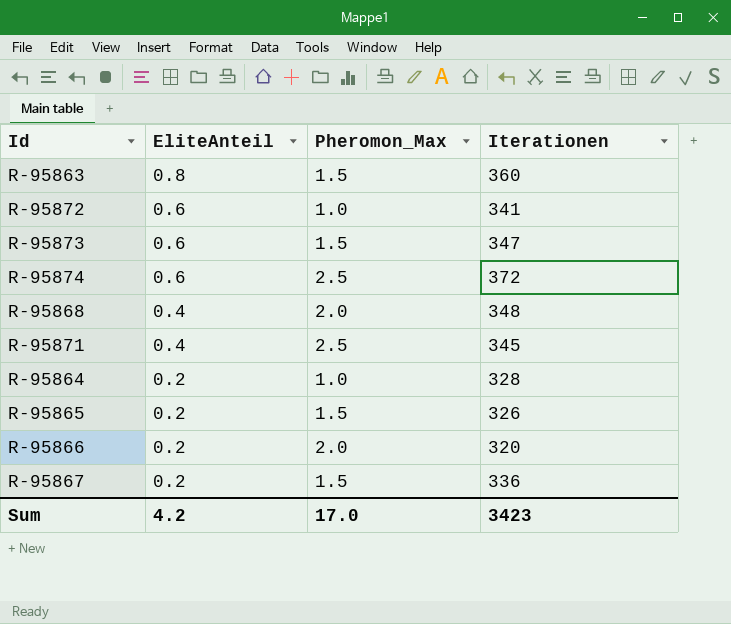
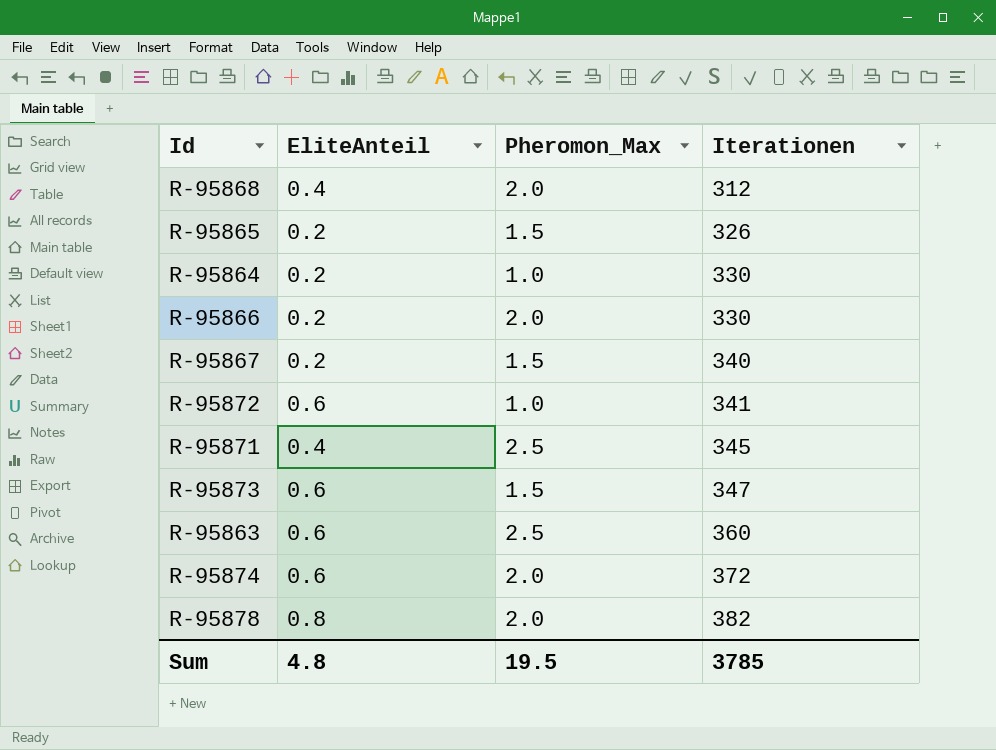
row order: EliteAnteil descending -> Iterationen ascending
R-95868 | Iterationen: 348 -> 312
R-95864 | Iterationen: 328 -> 330
R-95866 | Iterationen: 320 -> 330
R-95867 | Iterationen: 336 -> 340
R-95863 | EliteAnteil: 0.8 -> 0.6
R-95863 | Pheromon_Max: 1.5 -> 2.5
R-95874 | Pheromon_Max: 2.5 -> 2.0
row R-95878: none -> 0.8 | 2.0 | 382
Sum | EliteAnteil: 4.2 -> 4.8
Sum | Pheromon_Max: 17.0 -> 19.5
Sum | Iterationen: 3423 -> 3785

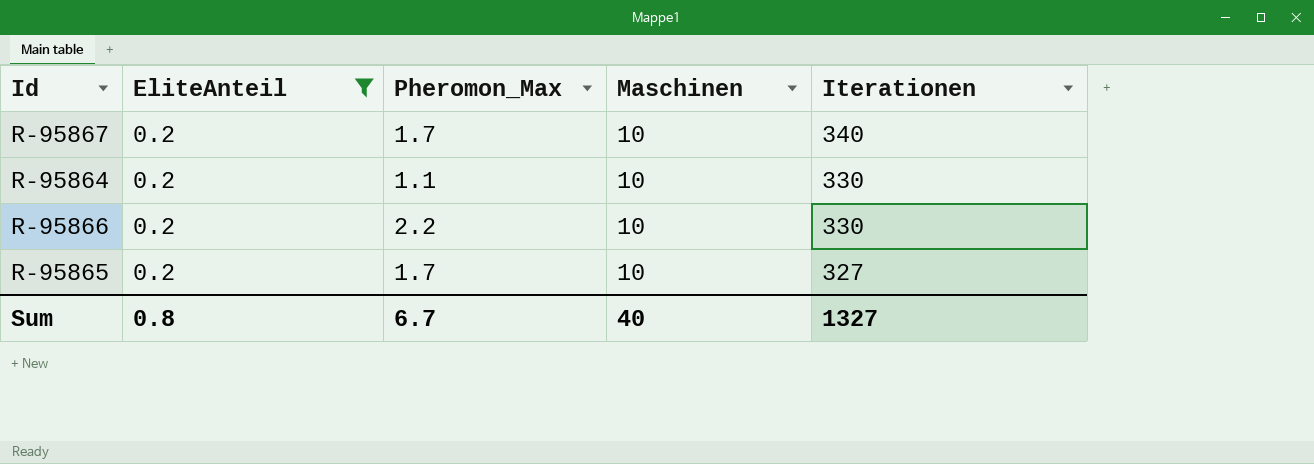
filter: none -> EliteAnteil = 0.2
row order: Iterationen ascending -> Iterationen descending
column Maschinen | position: none -> 4
R-95867 | Pheromon_Max: 1.5 -> 1.7
R-95864 | Pheromon_Max: 1.0 -> 1.1
R-95866 | Pheromon_Max: 2.0 -> 2.2
R-95865 | Pheromon_Max: 1.5 -> 1.7
R-95865 | Iterationen: 326 -> 327
Sum | EliteAnteil: 4.8 -> 0.8
Sum | Pheromon_Max: 19.5 -> 6.7
Sum | Iterationen: 3785 -> 1327

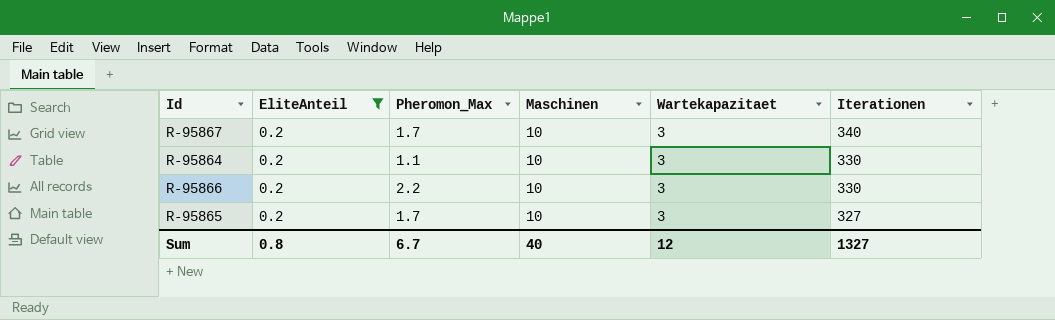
column Wartekapazitaet | position: none -> 5

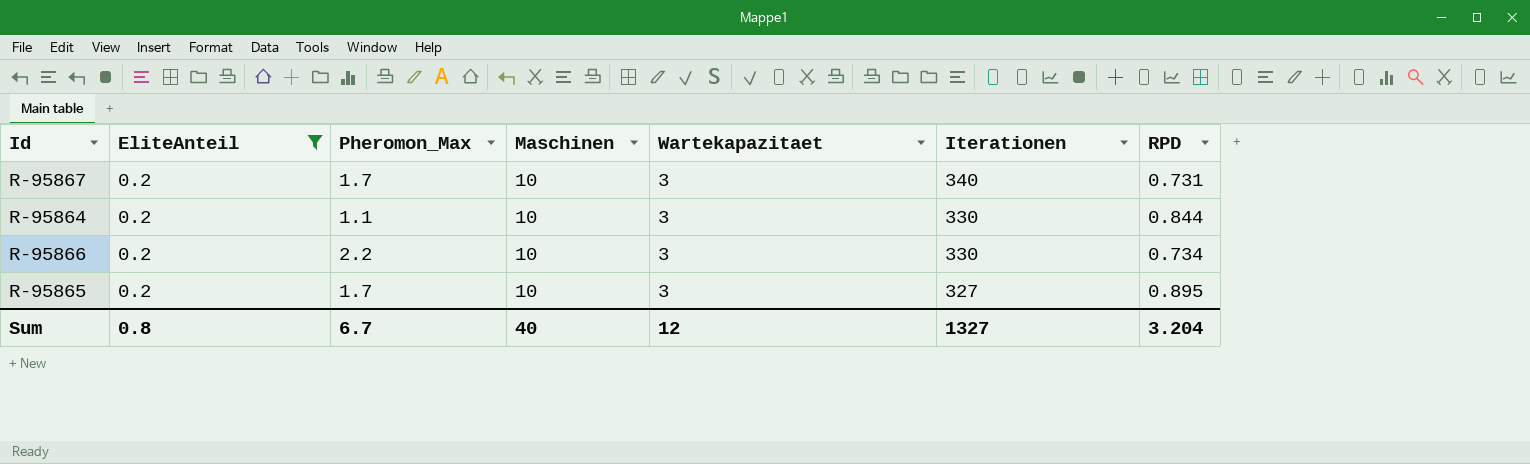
column RPD | position: none -> 7

